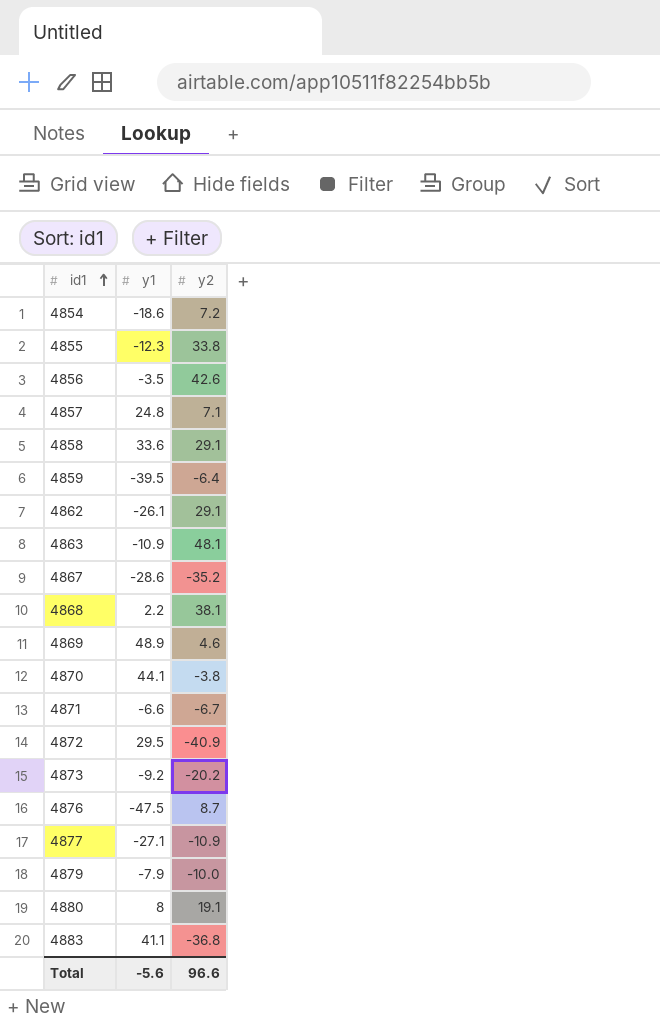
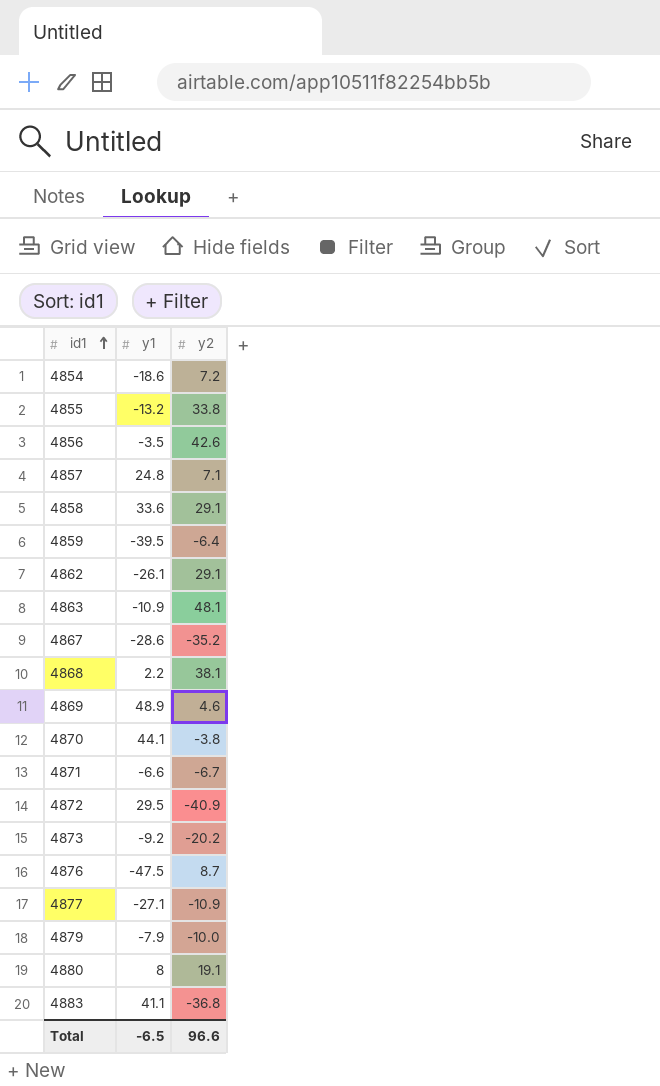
4855 | y1: -12.3 -> -13.2
Total | y1: -5.6 -> -6.5

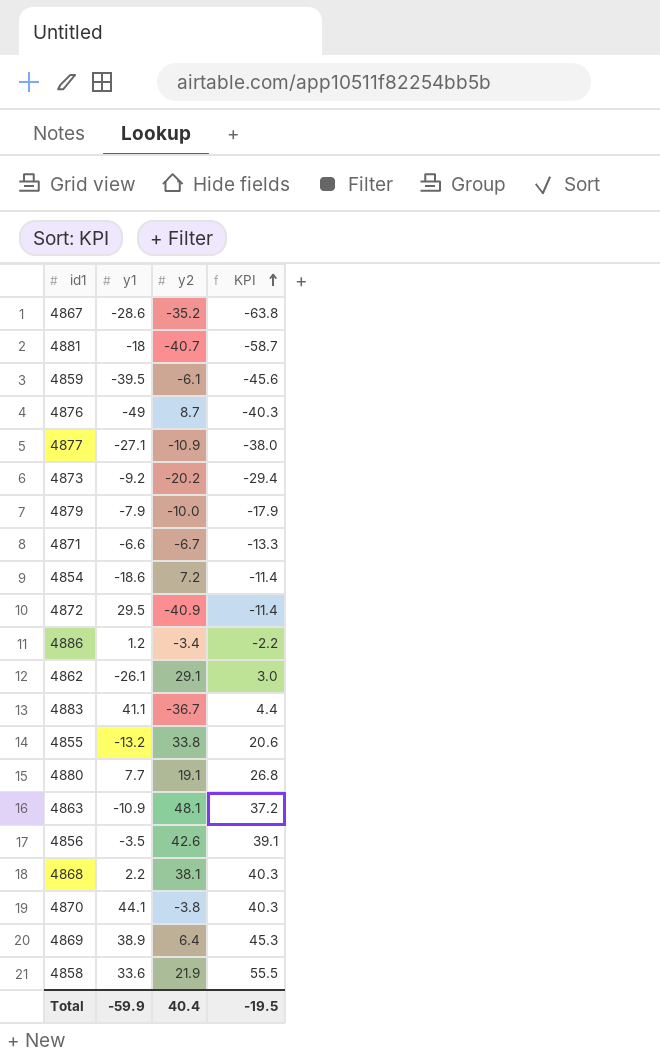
row order: id1 ascending -> KPI ascending
column KPI | formula: none -> [y1] + [y2]
row 4857: 24.8 | 7.1 -> none
row 4881: none -> -18 | -40.7 | -58.7
4859 | y2: -6.4 -> -6.1
4876 | y1: -47.5 -> -49
row 4886: none -> 1.2 | -3.4 | -2.2
4883 | y2: -36.8 -> -36.7
4880 | y1: 8 -> 7.7
4869 | y1: 48.9 -> 38.9
4869 | y2: 4.6 -> 6.4
4858 | y2: 29.1 -> 21.9
Total | y1: -6.5 -> -59.9
Total | y2: 96.6 -> 40.4

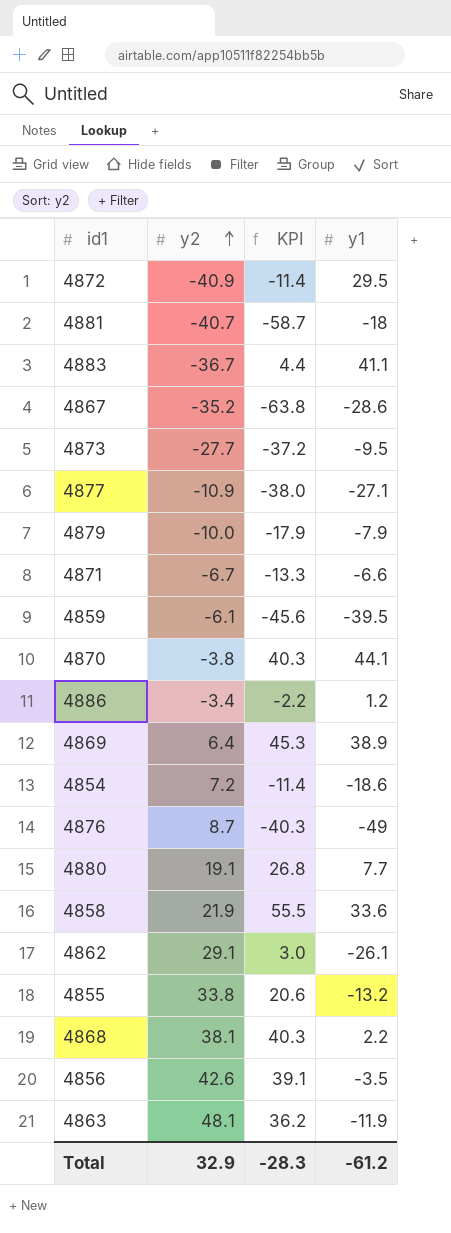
row order: KPI ascending -> y2 ascending
column y1 | position: 2 -> 4
4873 | y2: -20.2 -> -27.7
4873 | KPI: -29.4 -> -37.2
4873 | y1: -9.2 -> -9.5
4863 | KPI: 37.2 -> 36.2
4863 | y1: -10.9 -> -11.9
Total | y2: 40.4 -> 32.9
Total | KPI: -19.5 -> -28.3
Total | y1: -59.9 -> -61.2

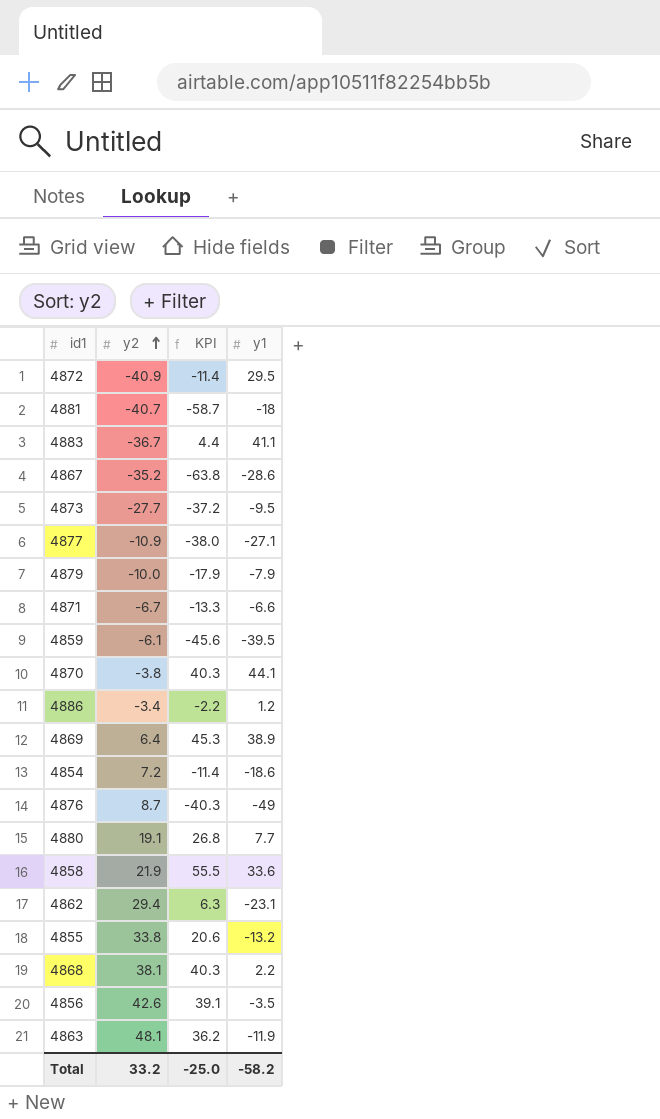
4862 | y2: 29.1 -> 29.4
4862 | KPI: 3.0 -> 6.3
4862 | y1: -26.1 -> -23.1
Total | y2: 32.9 -> 33.2
Total | KPI: -28.3 -> -25.0
Total | y1: -61.2 -> -58.2

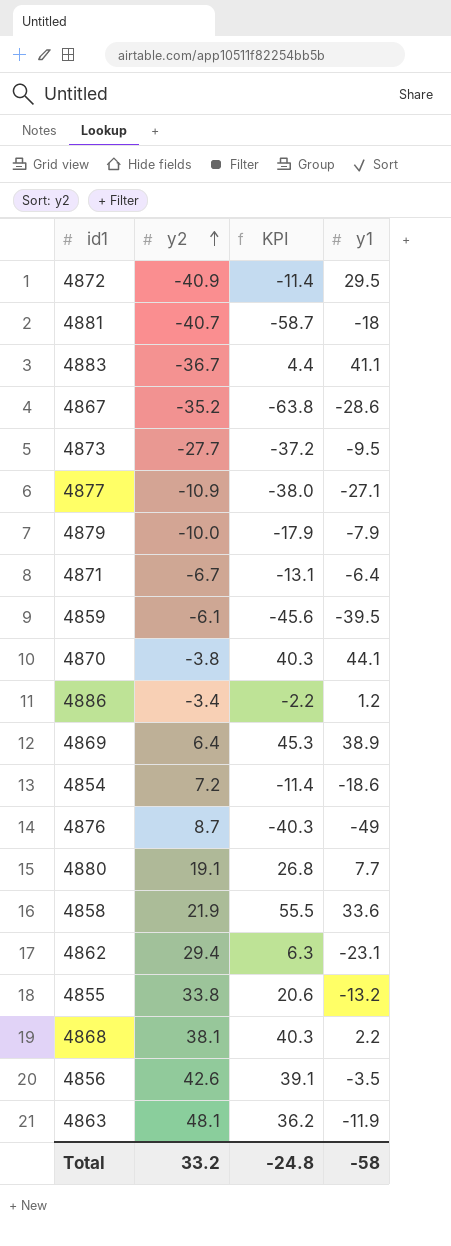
4871 | KPI: -13.3 -> -13.1
4871 | y1: -6.6 -> -6.4
Total | KPI: -25.0 -> -24.8
Total | y1: -58.2 -> -58

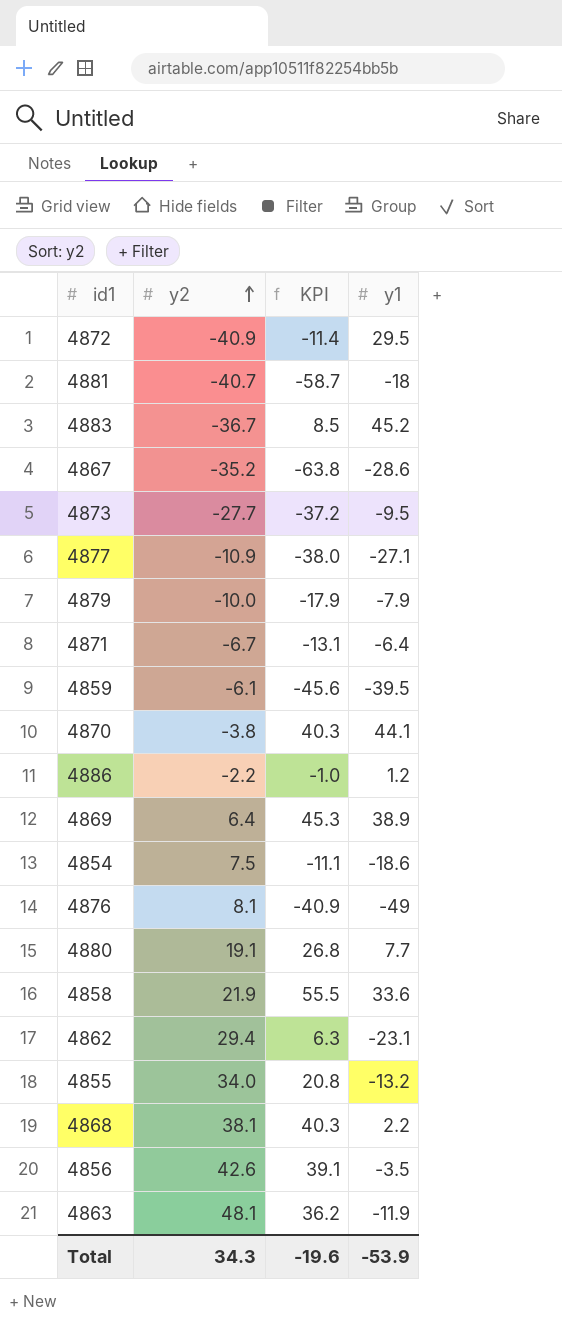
4883 | KPI: 4.4 -> 8.5
4883 | y1: 41.1 -> 45.2
4886 | y2: -3.4 -> -2.2
4886 | KPI: -2.2 -> -1.0
4854 | y2: 7.2 -> 7.5
4854 | KPI: -11.4 -> -11.1
4876 | y2: 8.7 -> 8.1
4876 | KPI: -40.3 -> -40.9
4855 | y2: 33.8 -> 34.0
4855 | KPI: 20.6 -> 20.8
Total | y2: 33.2 -> 34.3
Total | KPI: -24.8 -> -19.6
Total | y1: -58 -> -53.9

